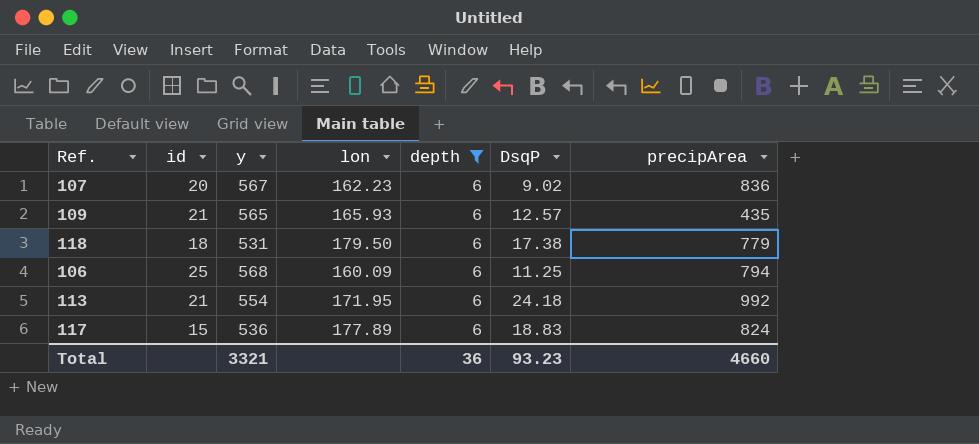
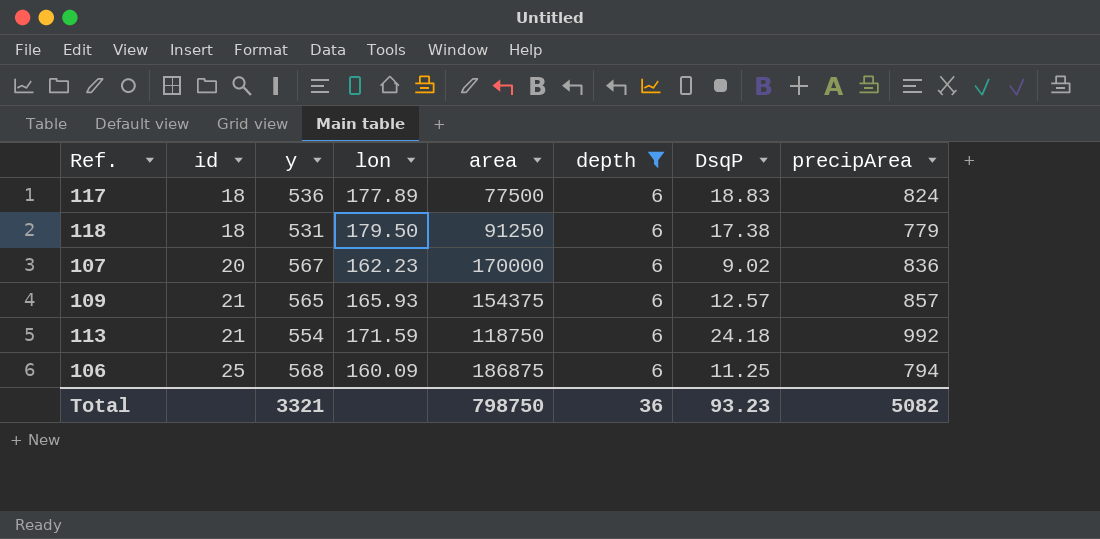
row order: none -> id ascending
column area | position: none -> 5
117 | id: 15 -> 18
109 | precipArea: 435 -> 857
113 | lon: 171.95 -> 171.59
Total | precipArea: 4660 -> 5082

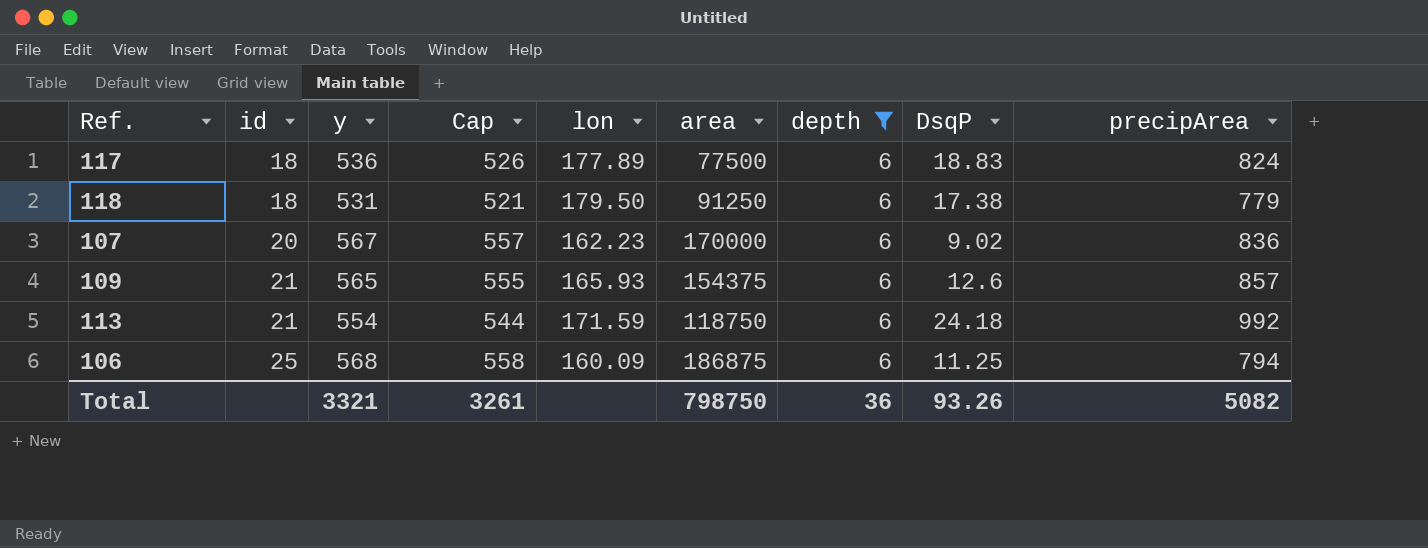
column Cap | formula: none -> [y] - 10
109 | DsqP: 12.57 -> 12.6
Total | DsqP: 93.23 -> 93.26

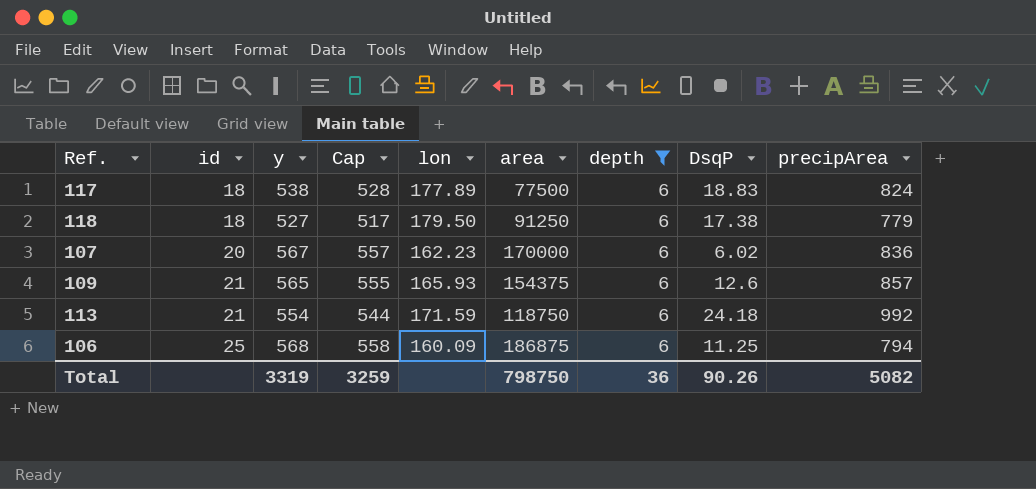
117 | y: 536 -> 538
117 | Cap: 526 -> 528
118 | y: 531 -> 527
118 | Cap: 521 -> 517
107 | DsqP: 9.02 -> 6.02
Total | y: 3321 -> 3319
Total | Cap: 3261 -> 3259
Total | DsqP: 93.26 -> 90.26

